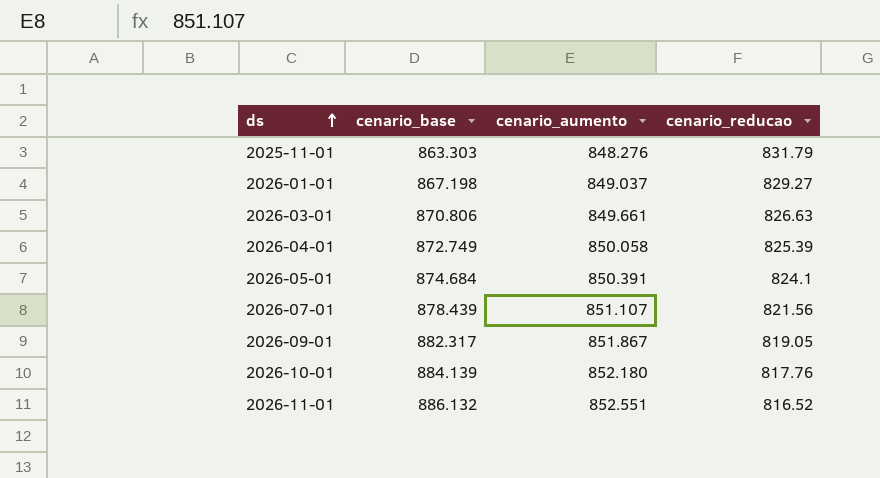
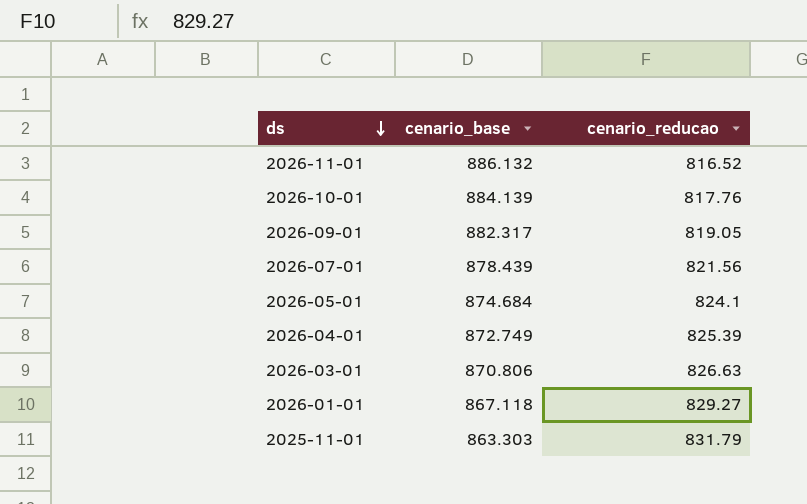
row order: ds ascending -> ds descending
column cenario_aumento | position: 3 -> none
2026-01-01 | cenario_base: 867.198 -> 867.118

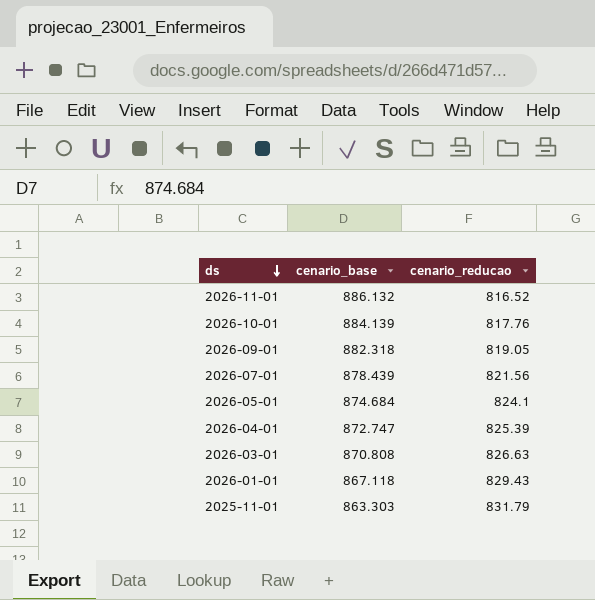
2026-09-01 | cenario_base: 882.317 -> 882.318
2026-04-01 | cenario_base: 872.749 -> 872.747
2026-03-01 | cenario_base: 870.806 -> 870.808
2026-01-01 | cenario_reducao: 829.27 -> 829.43

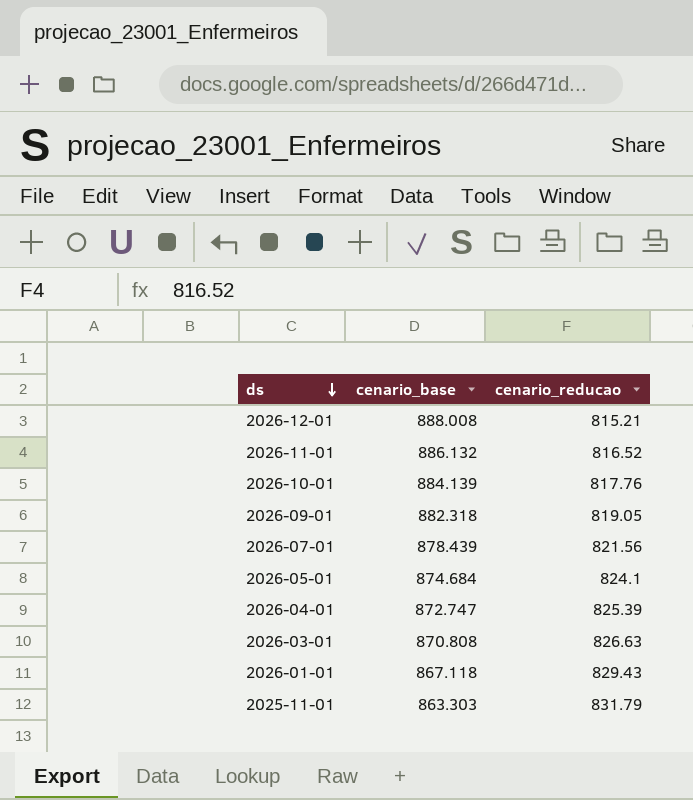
row 2026-12-01: none -> 888.008 | 815.21

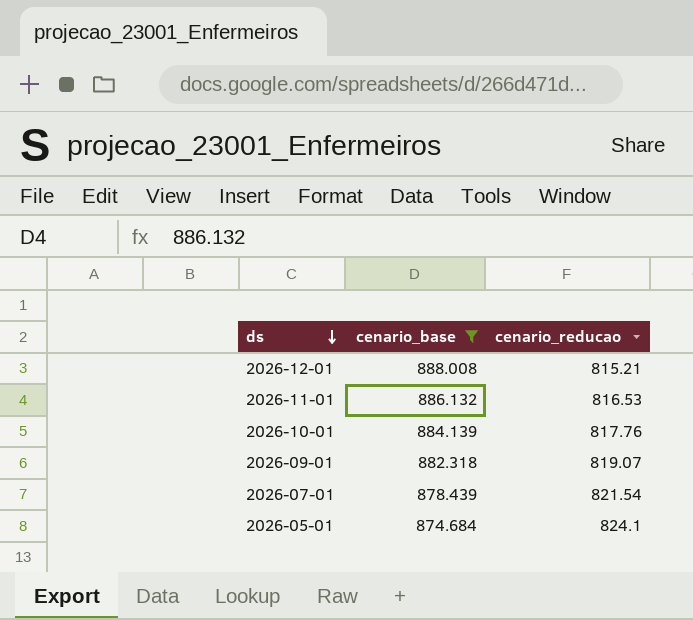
filter: none -> cenario_base >= 874.684
2026-11-01 | cenario_reducao: 816.52 -> 816.53
2026-09-01 | cenario_reducao: 819.05 -> 819.07
2026-07-01 | cenario_reducao: 821.56 -> 821.54

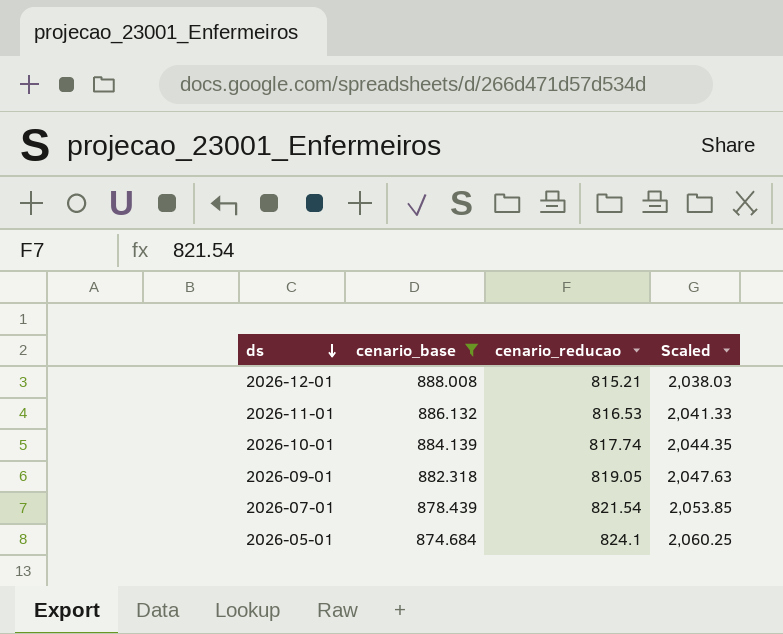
column Scaled | formula: none -> [cenario_reducao] * 2.5
2026-10-01 | cenario_reducao: 817.76 -> 817.74
2026-09-01 | cenario_reducao: 819.07 -> 819.05

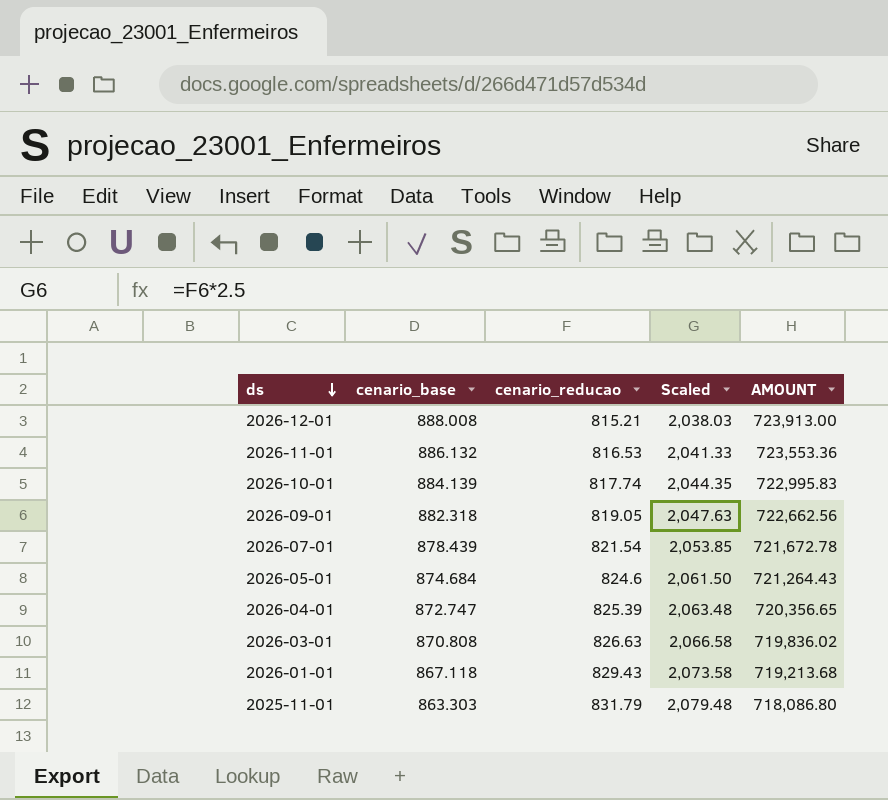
filter: cenario_base >= 874.684 -> none
column AMOUNT | formula: none -> [cenario_base] * [cenario_reducao]
2026-05-01 | cenario_reducao: 824.1 -> 824.6
2026-05-01 | Scaled: 2,060.25 -> 2,061.50

